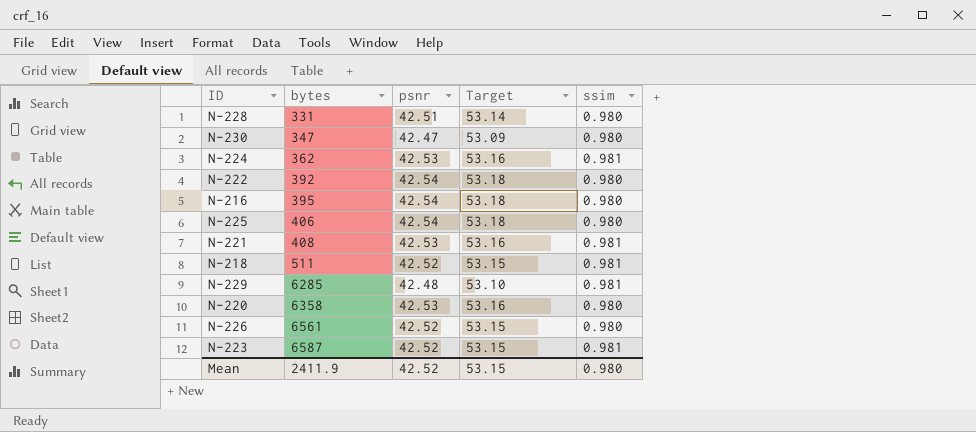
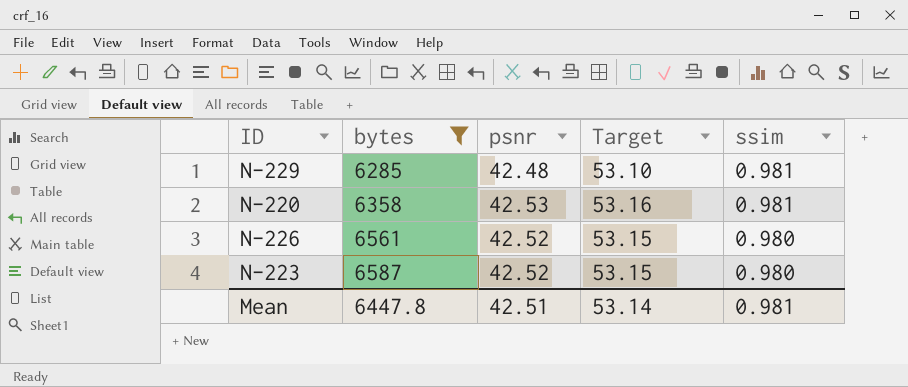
filter: none -> bytes >= 6285
N-220 | ssim: 0.980 -> 0.981
N-223 | ssim: 0.981 -> 0.980
Mean | bytes: 2411.9 -> 6447.8
Mean | psnr: 42.52 -> 42.51
Mean | Target: 53.15 -> 53.14
Mean | ssim: 0.980 -> 0.981

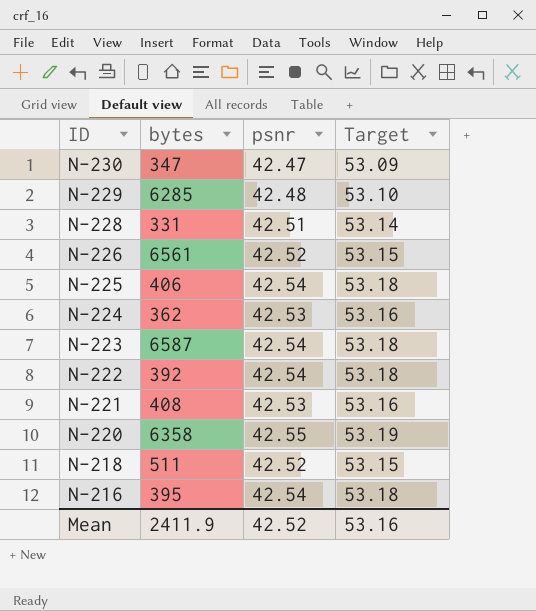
filter: bytes >= 6285 -> none
row order: bytes ascending -> ID descending
column ssim | position: 5 -> none
N-223 | psnr: 42.52 -> 42.54
N-223 | Target: 53.15 -> 53.18
N-220 | psnr: 42.53 -> 42.55
N-220 | Target: 53.16 -> 53.19
Mean | bytes: 6447.8 -> 2411.9
Mean | psnr: 42.51 -> 42.52
Mean | Target: 53.14 -> 53.16

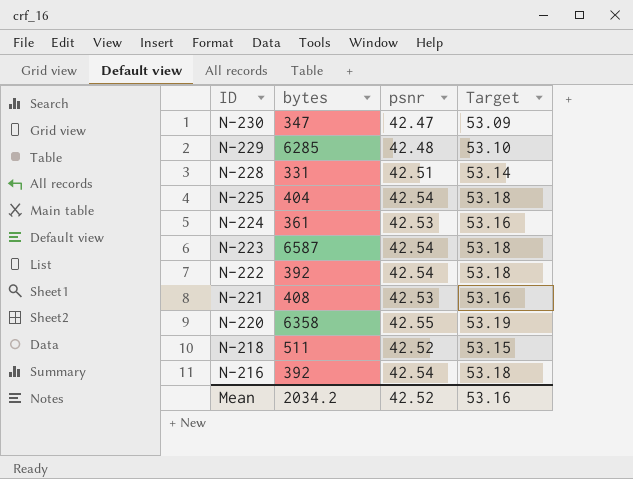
row N-226: 6561 | 42.52 | 53.15 -> none
N-225 | bytes: 406 -> 404
N-224 | bytes: 362 -> 361
N-216 | bytes: 395 -> 392
Mean | bytes: 2411.9 -> 2034.2

